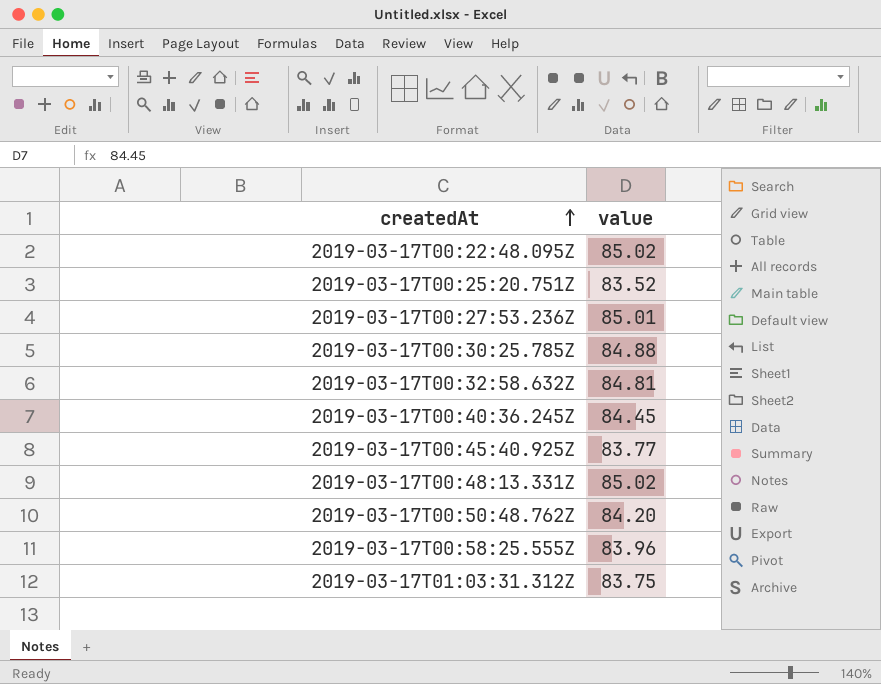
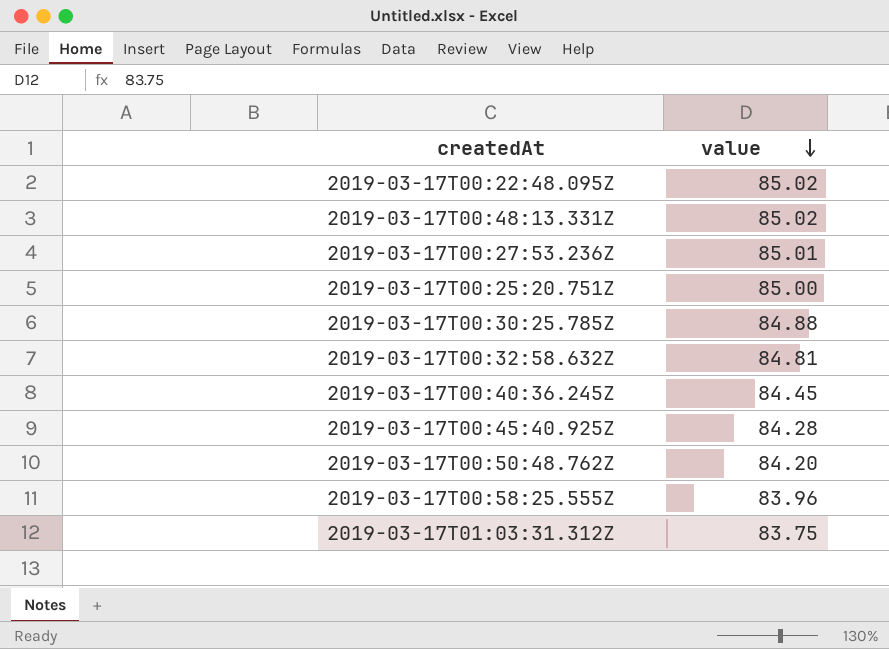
row order: createdAt ascending -> value descending
2019-03-17T00:25:20.751Z | value: 83.52 -> 85.00
2019-03-17T00:45:40.925Z | value: 83.77 -> 84.28

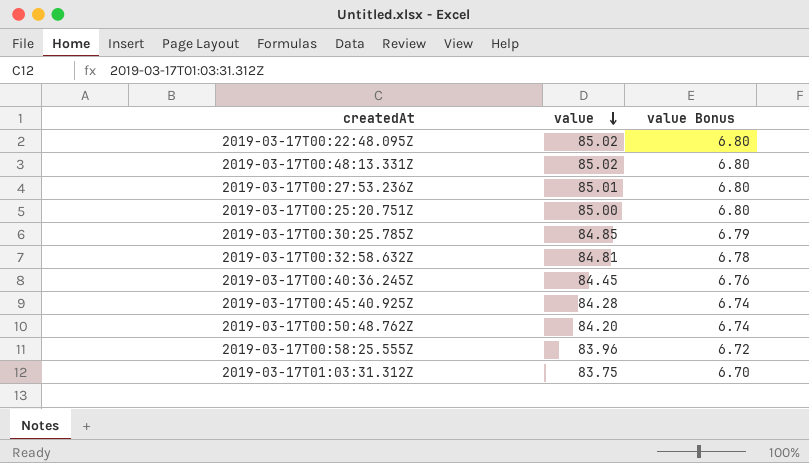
column value Bonus | formula: none -> [value] * 0.08
2019-03-17T00:30:25.785Z | value: 84.88 -> 84.85

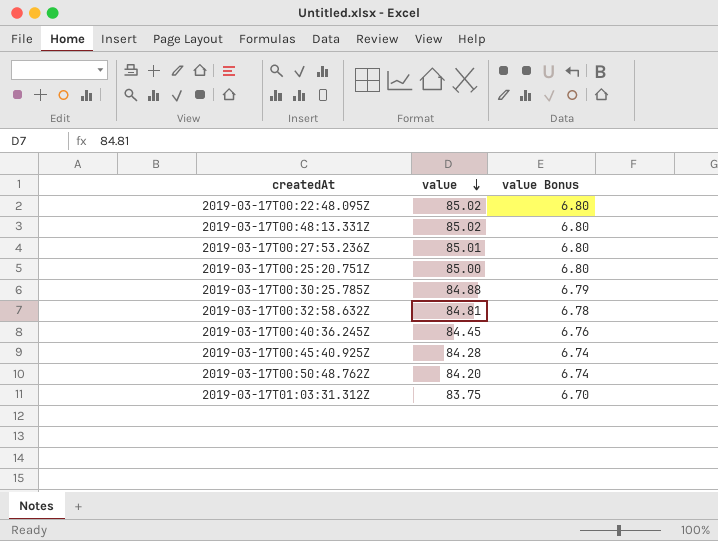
row 2019-03-17T00:58:25.555Z: 83.96 | 6.72 -> none
2019-03-17T00:30:25.785Z | value: 84.85 -> 84.88

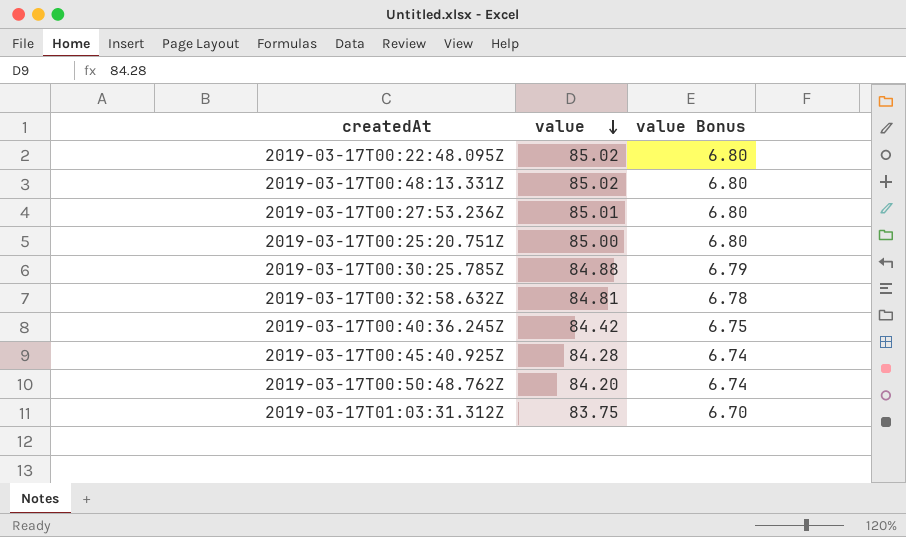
2019-03-17T00:40:36.245Z | value: 84.45 -> 84.42
2019-03-17T00:40:36.245Z | value Bonus: 6.76 -> 6.75

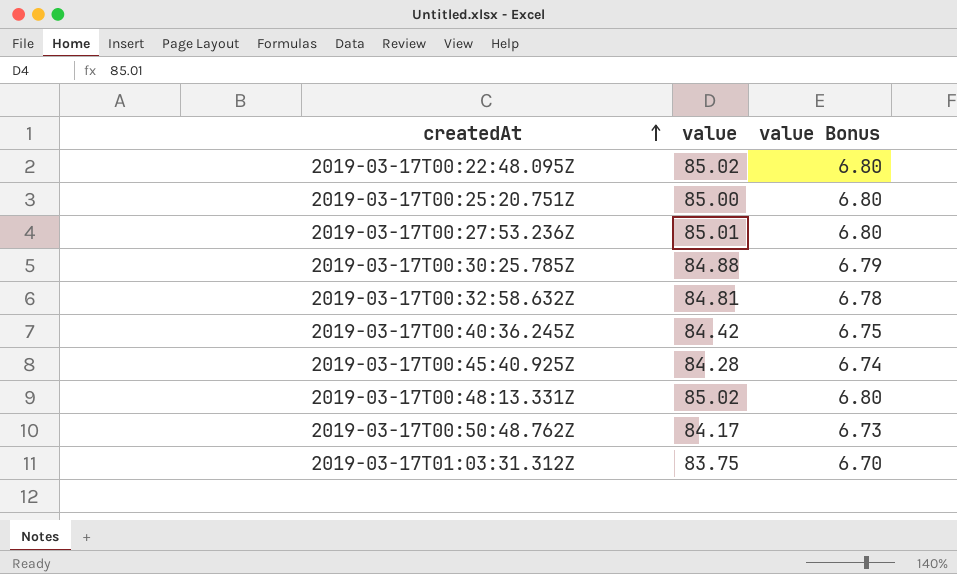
row order: value descending -> createdAt ascending
2019-03-17T00:50:48.762Z | value: 84.20 -> 84.17
2019-03-17T00:50:48.762Z | value Bonus: 6.74 -> 6.73

